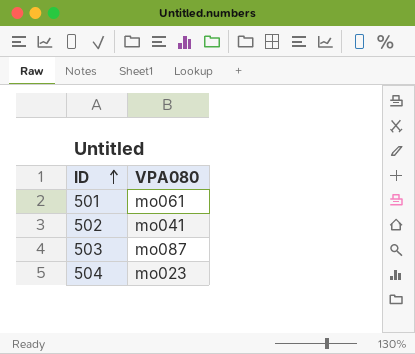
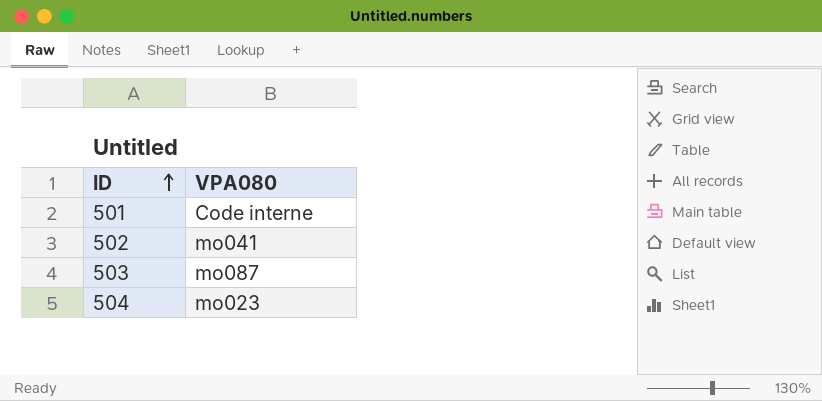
501 | VPA080: mo061 -> Code interne

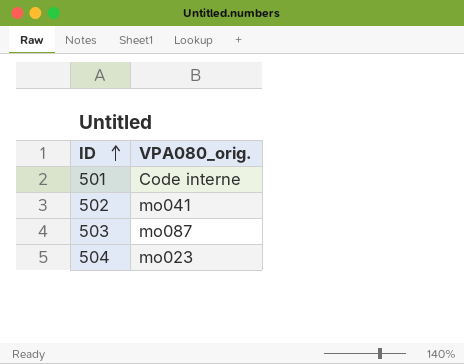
column name: VPA080 -> VPA080_orig.

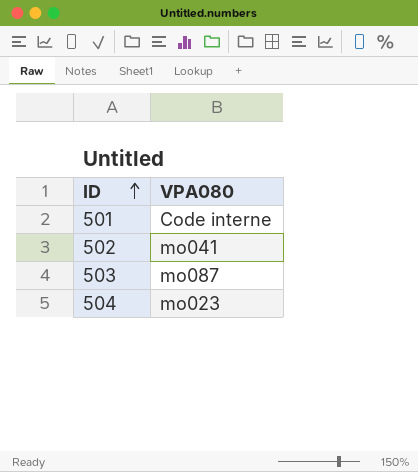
column name: VPA080_orig. -> VPA080

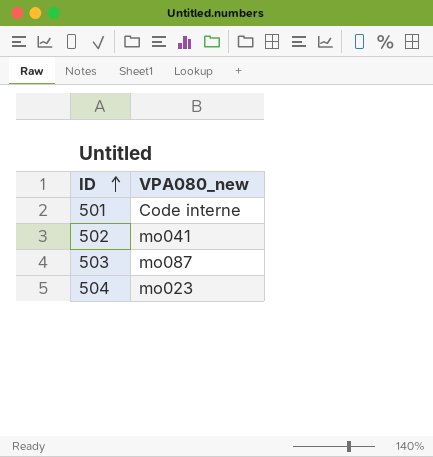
column name: VPA080 -> VPA080_new

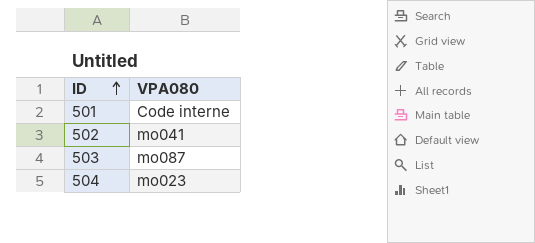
column name: VPA080_new -> VPA080

